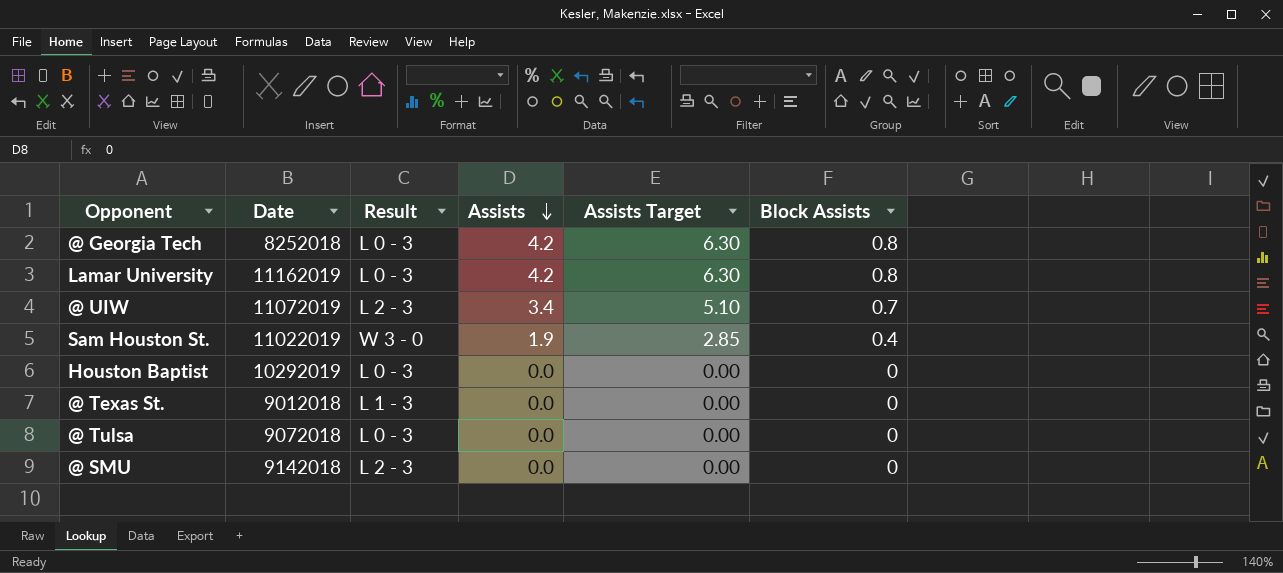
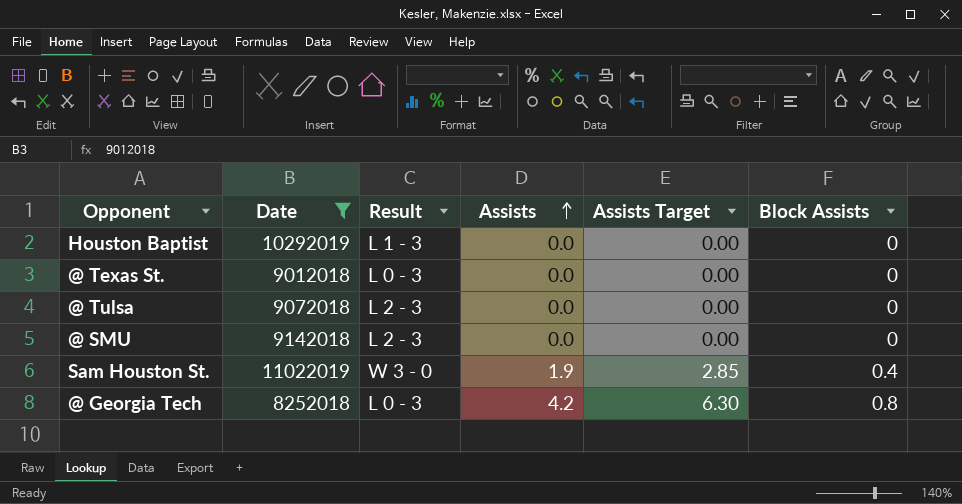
filter: none -> Date <= 11022019
row order: Assists descending -> Assists ascending
Houston Baptist | Result: L 0 - 3 -> L 1 - 3
@ Texas St. | Result: L 1 - 3 -> L 0 - 3
@ Tulsa | Result: L 0 - 3 -> L 2 - 3

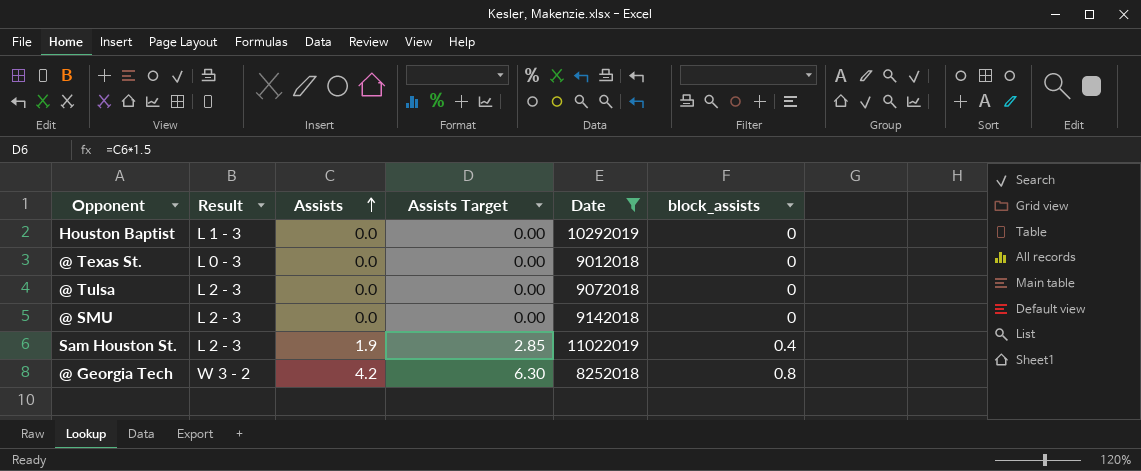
column Date | position: 2 -> 5
column name: Block Assists -> block_assists
Sam Houston St. | Result: W 3 - 0 -> L 2 - 3
@ Georgia Tech | Result: L 0 - 3 -> W 3 - 2

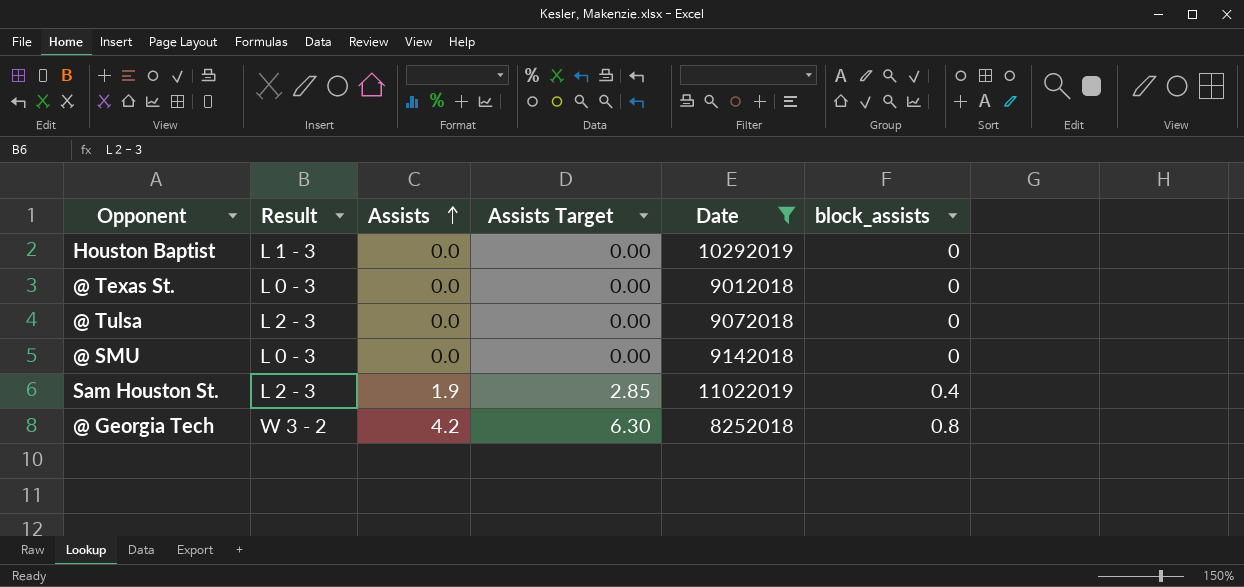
@ SMU | Result: L 2 - 3 -> L 0 - 3

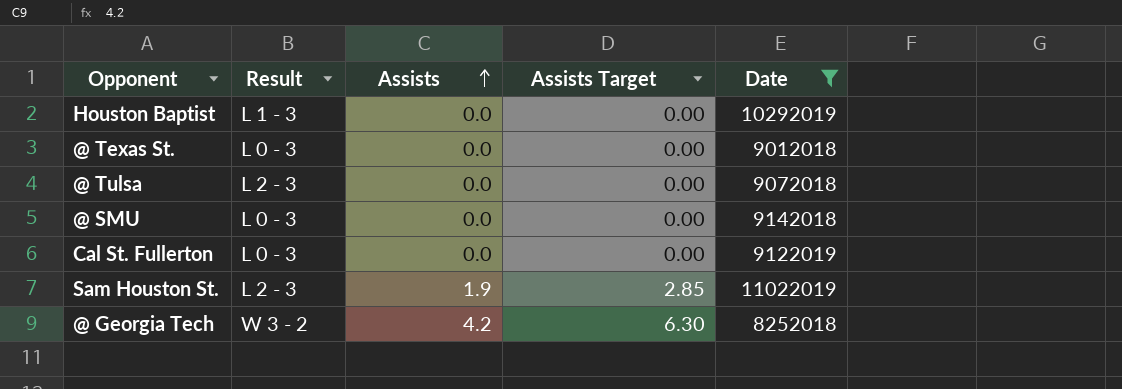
column block_assists | position: 6 -> none
row Cal St. Fullerton: none -> L 0 - 3 | 0.0 | 0.00 | 9122019

